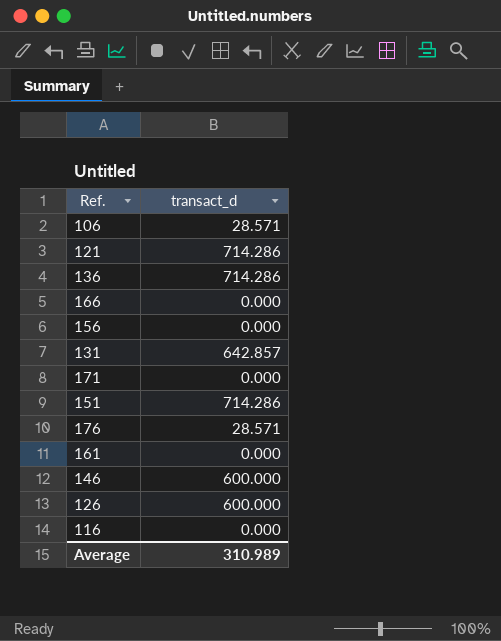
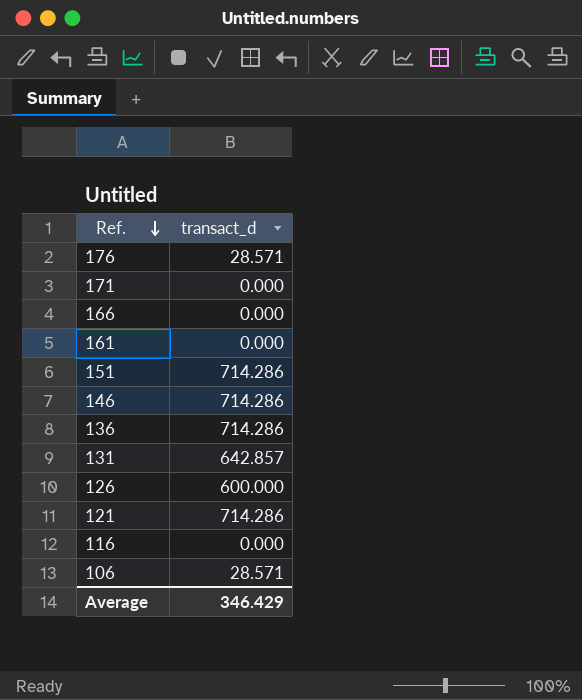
row order: none -> Ref. descending
row 156: 0.000 -> none
146 | transact_d: 600.000 -> 714.286
Average | transact_d: 310.989 -> 346.429

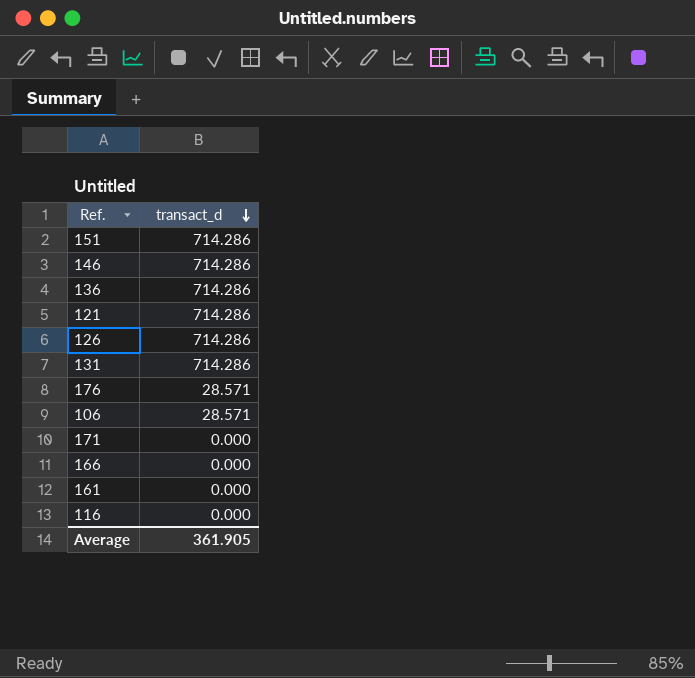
row order: Ref. descending -> transact_d descending
126 | transact_d: 600.000 -> 714.286
131 | transact_d: 642.857 -> 714.286
Average | transact_d: 346.429 -> 361.905

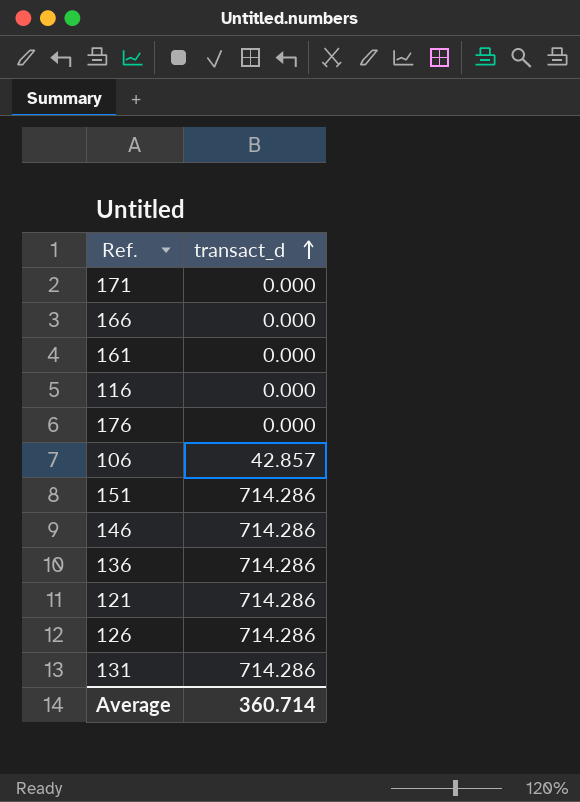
row order: transact_d descending -> transact_d ascending
176 | transact_d: 28.571 -> 0.000
106 | transact_d: 28.571 -> 42.857
Average | transact_d: 361.905 -> 360.714

